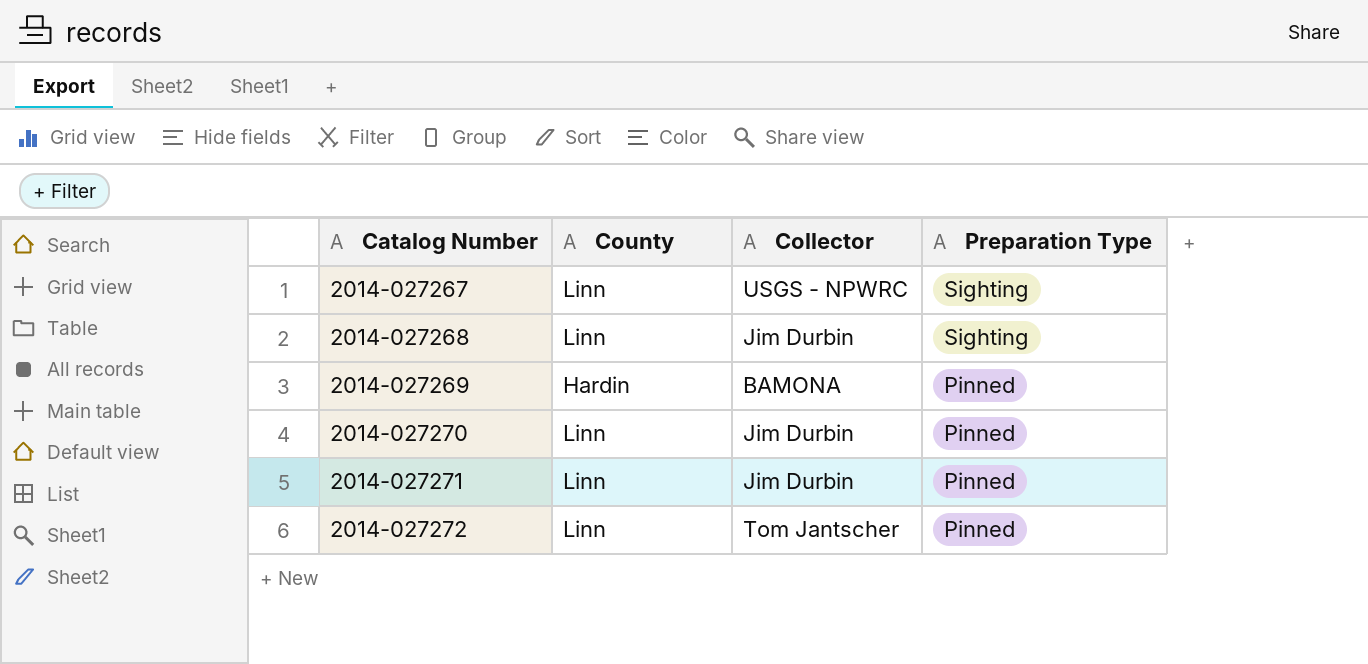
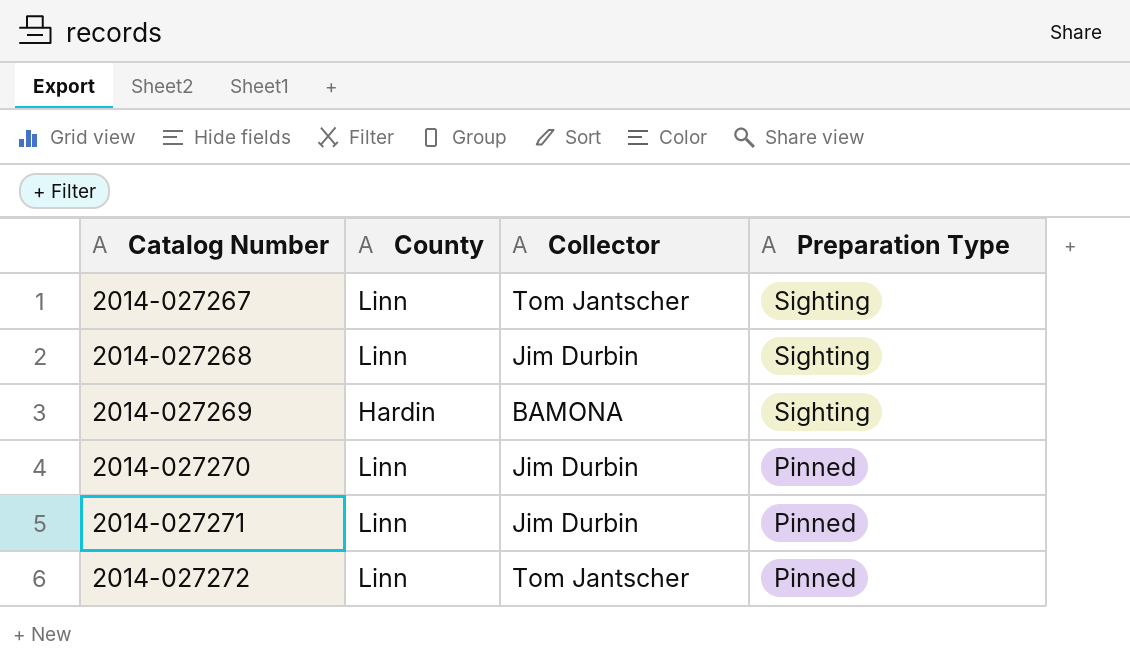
2014-027267 | Collector: USGS - NPWRC -> Tom Jantscher
2014-027269 | Preparation Type: Pinned -> Sighting

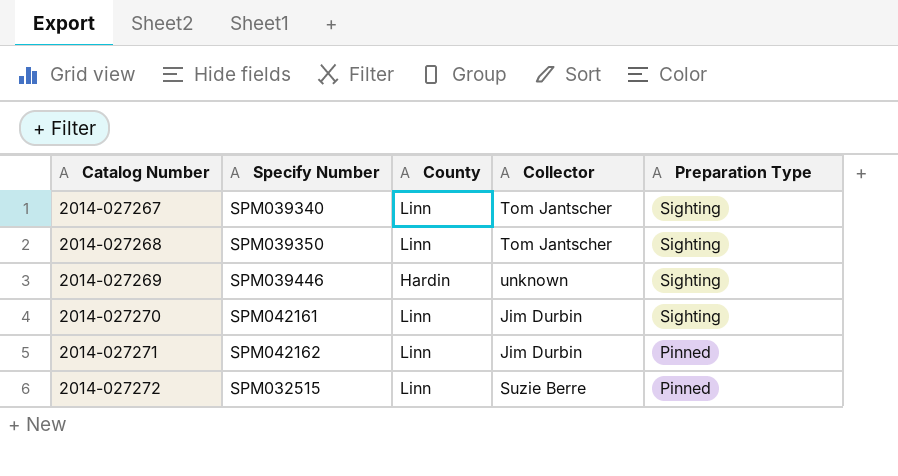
column Specify Number | position: none -> 2
2014-027268 | Collector: Jim Durbin -> Tom Jantscher
2014-027269 | Collector: BAMONA -> unknown
2014-027270 | Preparation Type: Pinned -> Sighting
2014-027272 | Collector: Tom Jantscher -> Suzie Berre

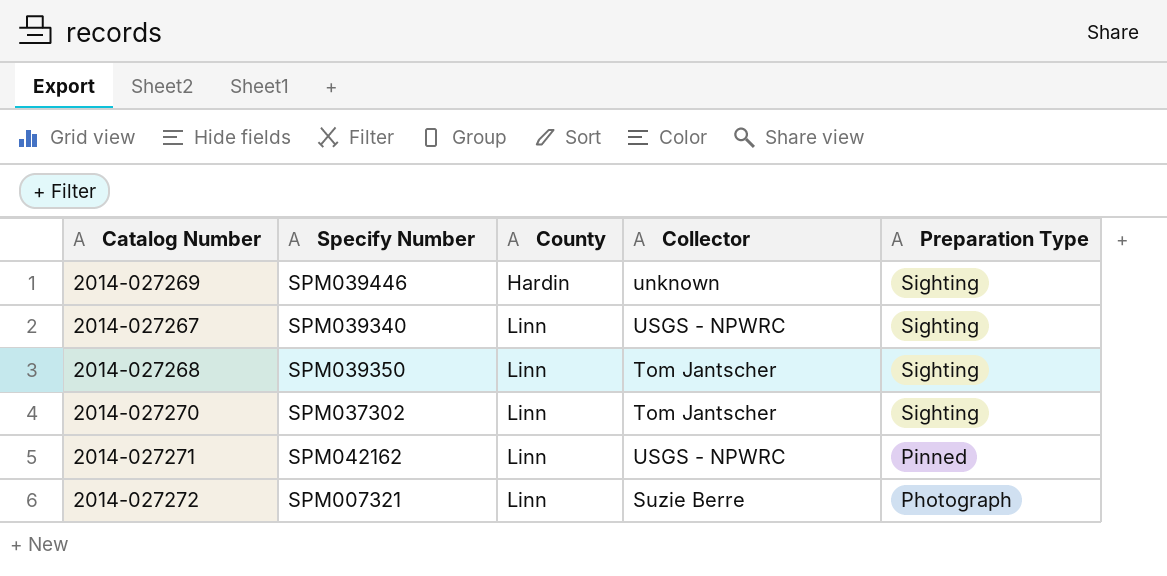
row order: Catalog Number ascending -> County ascending
2014-027267 | Collector: Tom Jantscher -> USGS - NPWRC
2014-027270 | Specify Number: SPM042161 -> SPM037302
2014-027270 | Collector: Jim Durbin -> Tom Jantscher
2014-027271 | Collector: Jim Durbin -> USGS - NPWRC
2014-027272 | Specify Number: SPM032515 -> SPM007321
2014-027272 | Preparation Type: Pinned -> Photograph

